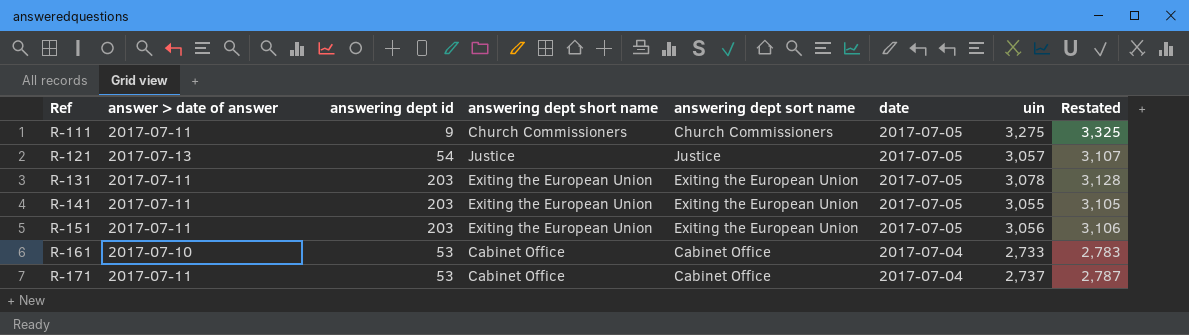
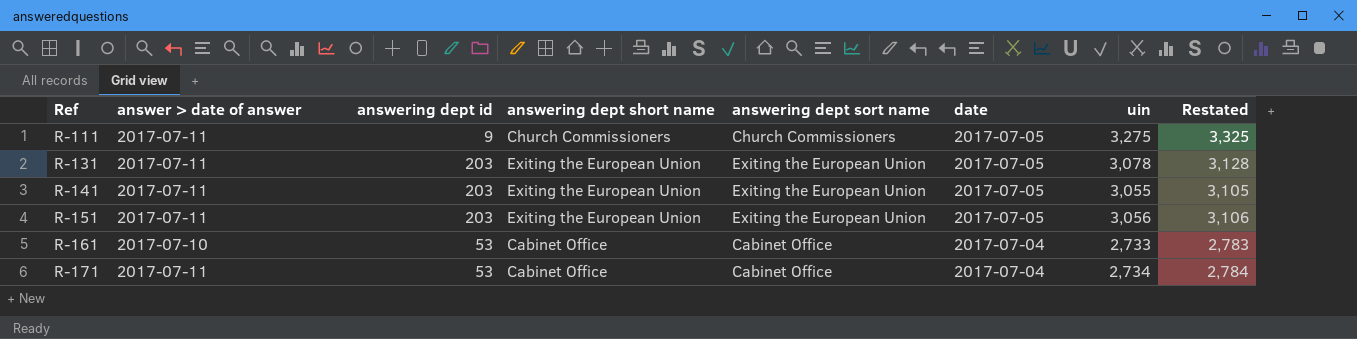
row R-121: 2017-07-13 | 54 | Justice | Justice | 2017-07-05 | 3,057 | 3,107 -> none
R-171 | uin: 2,737 -> 2,734
R-171 | Restated: 2,787 -> 2,784

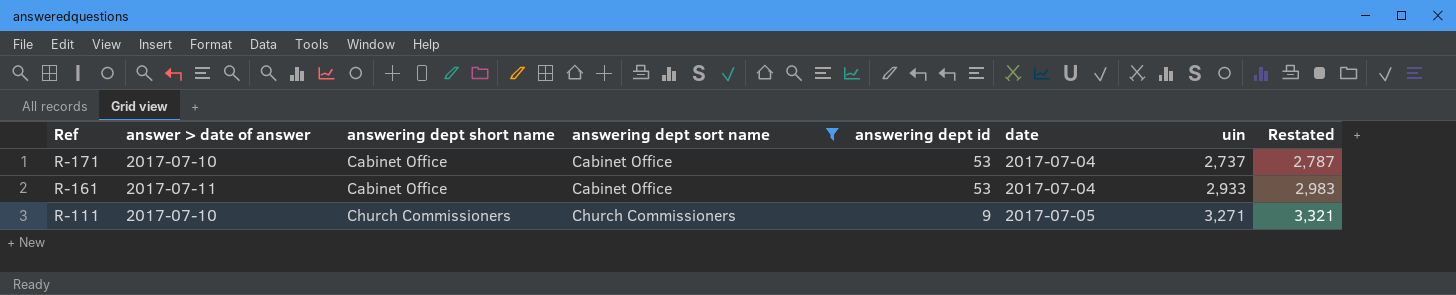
filter: none -> answering dept sort name != Exiting the European Union
row order: Ref ascending -> Ref descending
column answering dept id | position: 3 -> 5
R-171 | answer > date of answer: 2017-07-11 -> 2017-07-10
R-171 | uin: 2,734 -> 2,737
R-171 | Restated: 2,784 -> 2,787
R-161 | answer > date of answer: 2017-07-10 -> 2017-07-11
R-161 | uin: 2,733 -> 2,933
R-161 | Restated: 2,783 -> 2,983
R-111 | answer > date of answer: 2017-07-11 -> 2017-07-10
R-111 | uin: 3,275 -> 3,271
R-111 | Restated: 3,325 -> 3,321

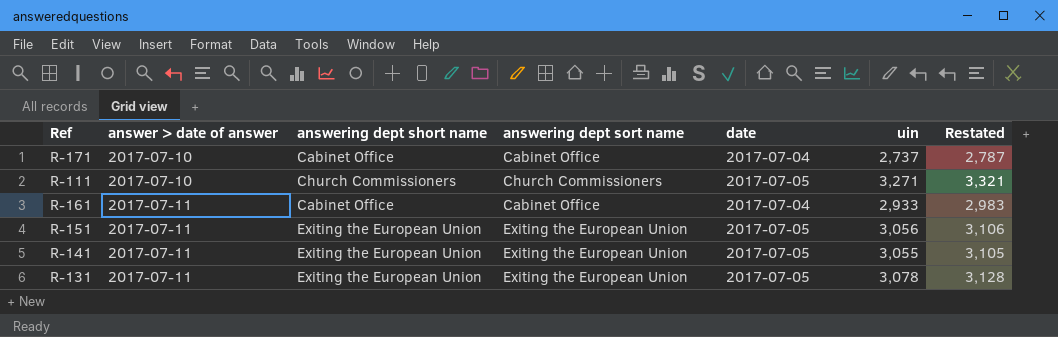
filter: answering dept sort name != Exiting the European Union -> none
row order: Ref descending -> answer > date of answer ascending
column answering dept id | position: 5 -> none

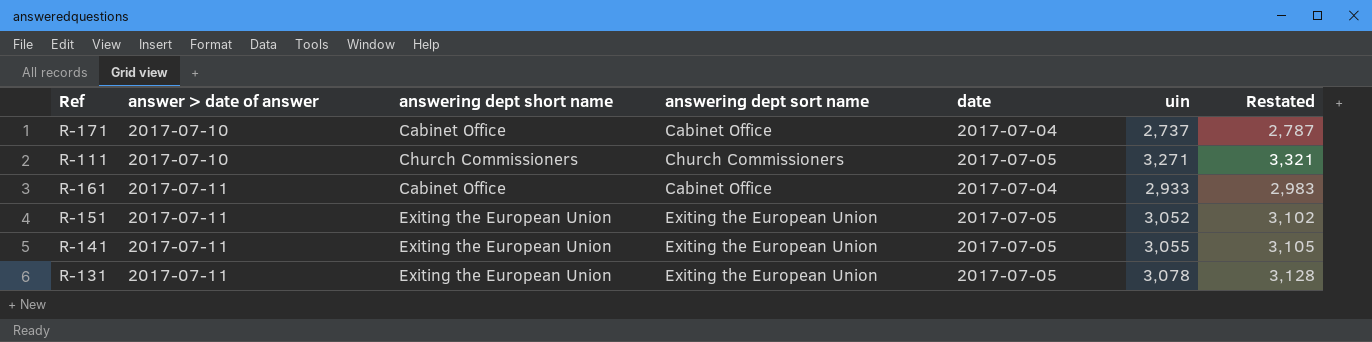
R-151 | uin: 3,056 -> 3,052
R-151 | Restated: 3,106 -> 3,102

